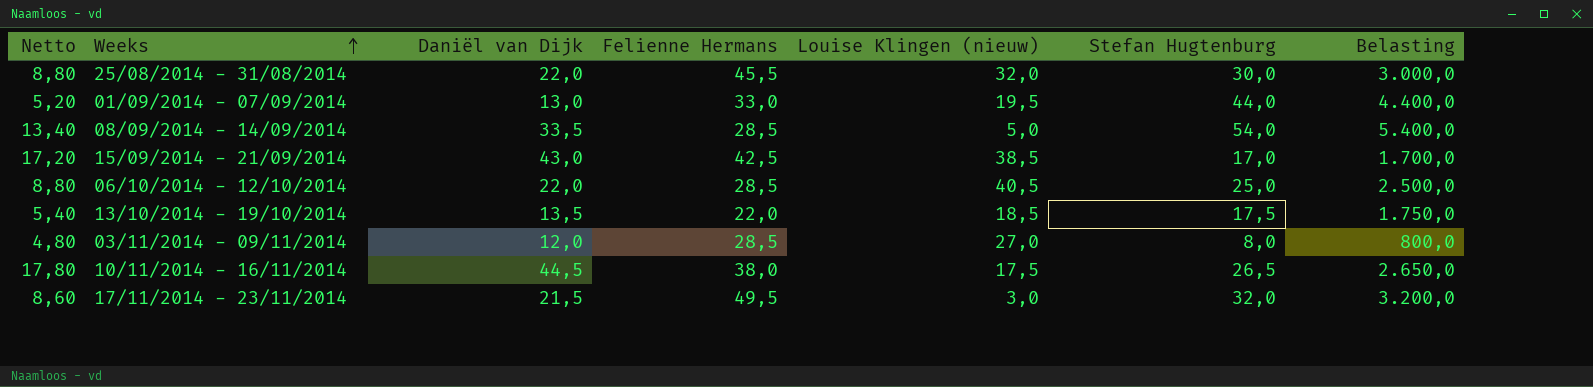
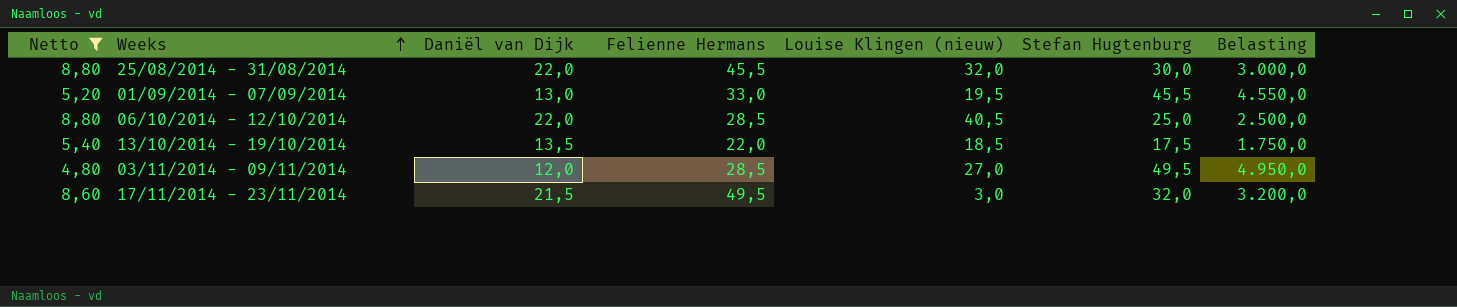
filter: none -> Netto <= 8,80
01/09/2014 - 07/09/2014 | Stefan Hugtenburg: 44,0 -> 45,5
01/09/2014 - 07/09/2014 | Belasting: 4.400,0 -> 4.550,0
03/11/2014 - 09/11/2014 | Stefan Hugtenburg: 8,0 -> 49,5
03/11/2014 - 09/11/2014 | Belasting: 800,0 -> 4.950,0

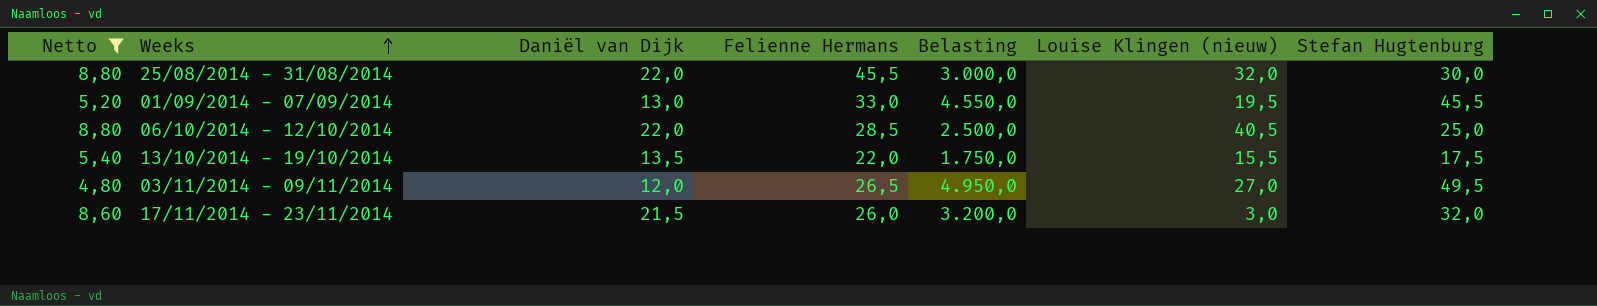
column Belasting | position: 7 -> 5
13/10/2014 - 19/10/2014 | Louise Klingen (nieuw): 18,5 -> 15,5
03/11/2014 - 09/11/2014 | Felienne Hermans: 28,5 -> 26,5
17/11/2014 - 23/11/2014 | Felienne Hermans: 49,5 -> 26,0

